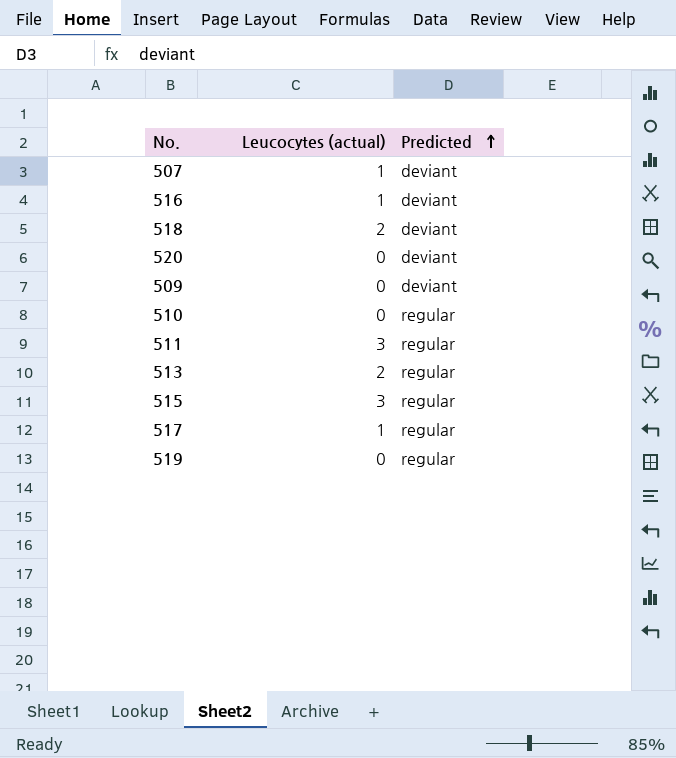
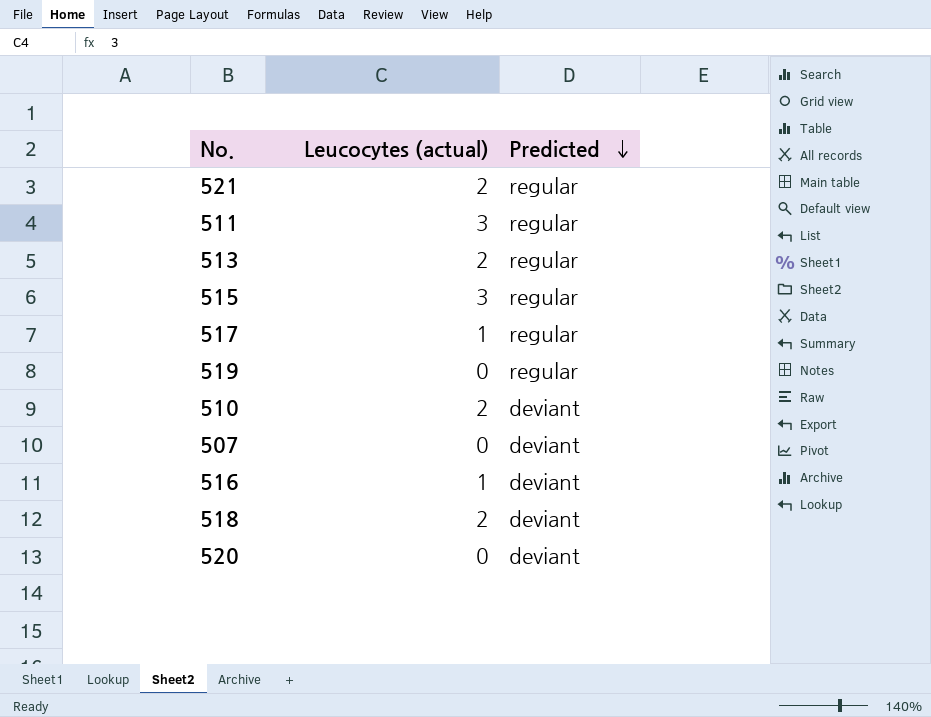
row order: Predicted ascending -> Predicted descending
row 509: 0 | deviant -> none
row 521: none -> 2 | regular
510 | Leucocytes (actual): 0 -> 2
510 | Predicted: regular -> deviant
507 | Leucocytes (actual): 1 -> 0

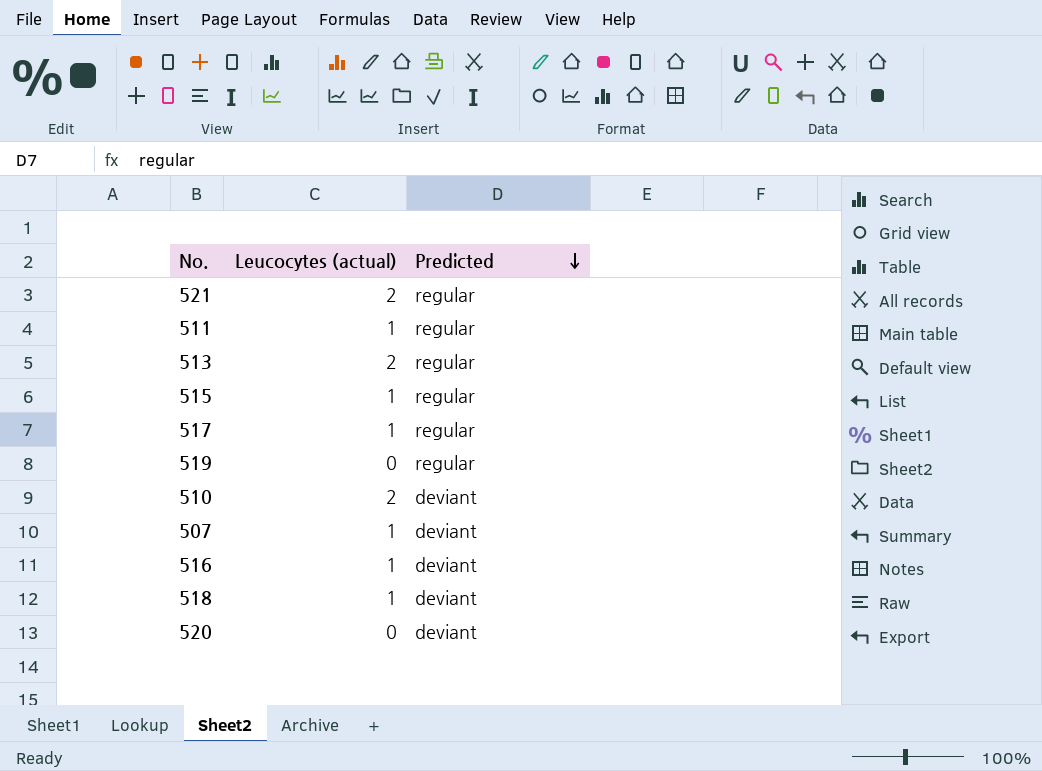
511 | Leucocytes (actual): 3 -> 1
515 | Leucocytes (actual): 3 -> 1
507 | Leucocytes (actual): 0 -> 1
518 | Leucocytes (actual): 2 -> 1

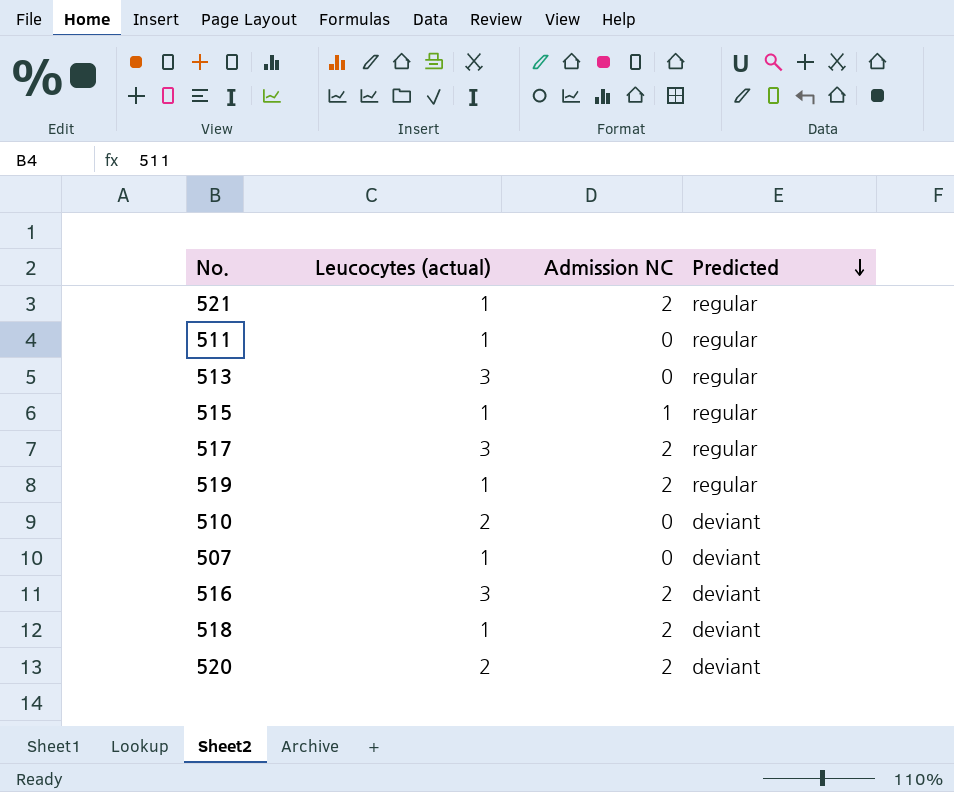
column Admission NC | position: none -> 3
521 | Leucocytes (actual): 2 -> 1
513 | Leucocytes (actual): 2 -> 3
517 | Leucocytes (actual): 1 -> 3
519 | Leucocytes (actual): 0 -> 1
516 | Leucocytes (actual): 1 -> 3
520 | Leucocytes (actual): 0 -> 2

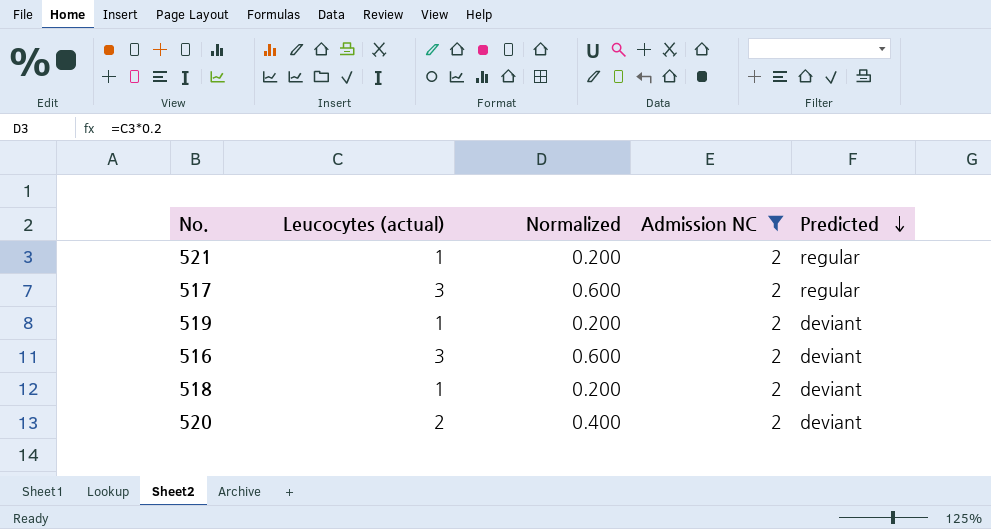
filter: none -> Admission NC = 2
column Normalized | formula: none -> [Leucocytes (actual)] * 0.2
519 | Predicted: regular -> deviant

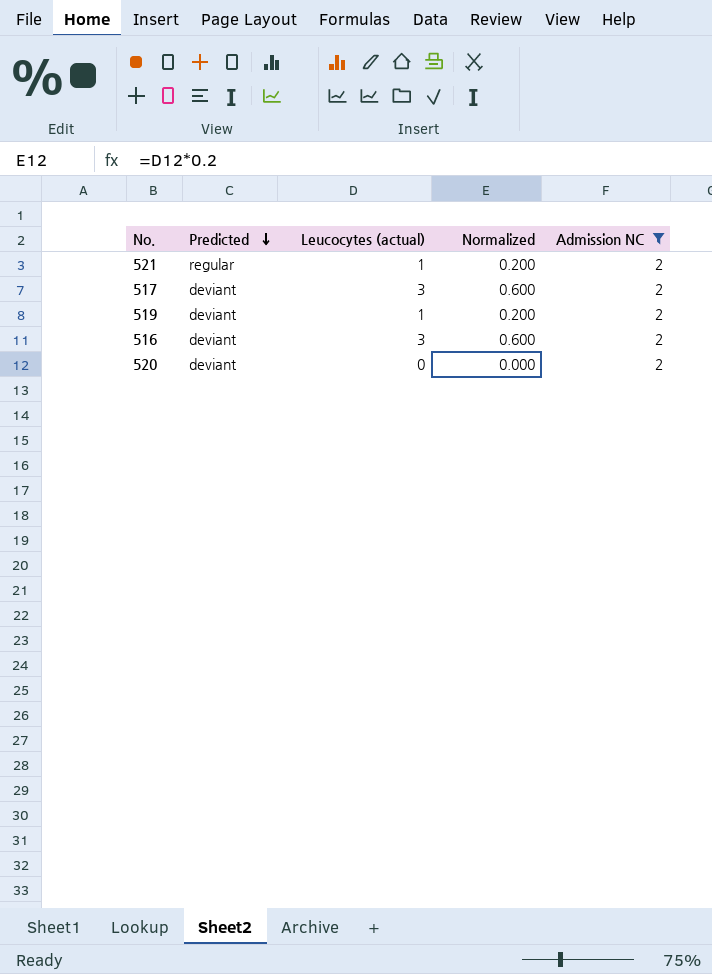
column Predicted | position: 5 -> 2
row 518: 1 | 0.200 | 2 | deviant -> none
517 | Predicted: regular -> deviant
520 | Leucocytes (actual): 2 -> 0
520 | Normalized: 0.400 -> 0.000

